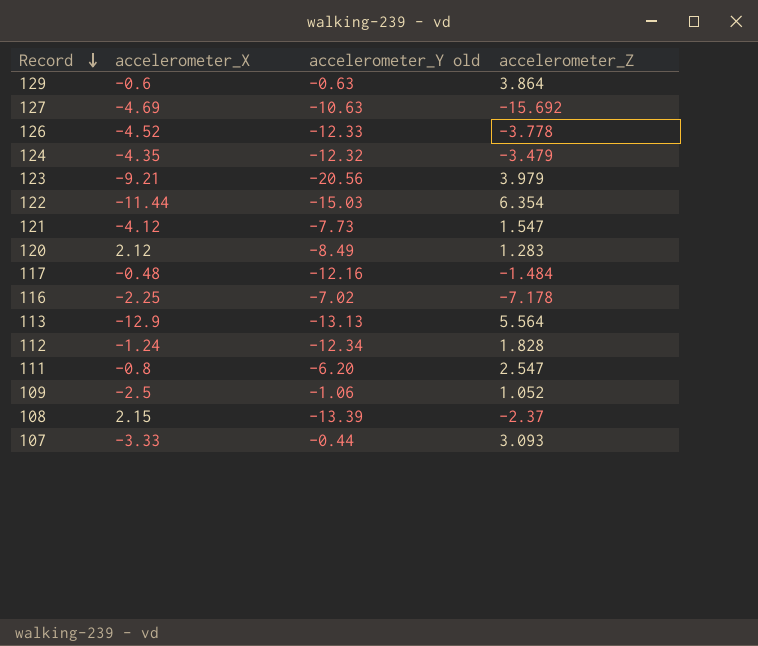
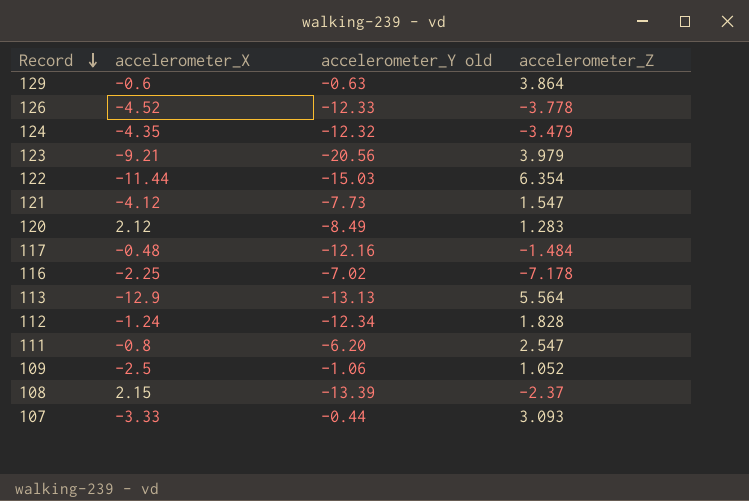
row 127: -4.69 | -10.63 | -15.692 -> none

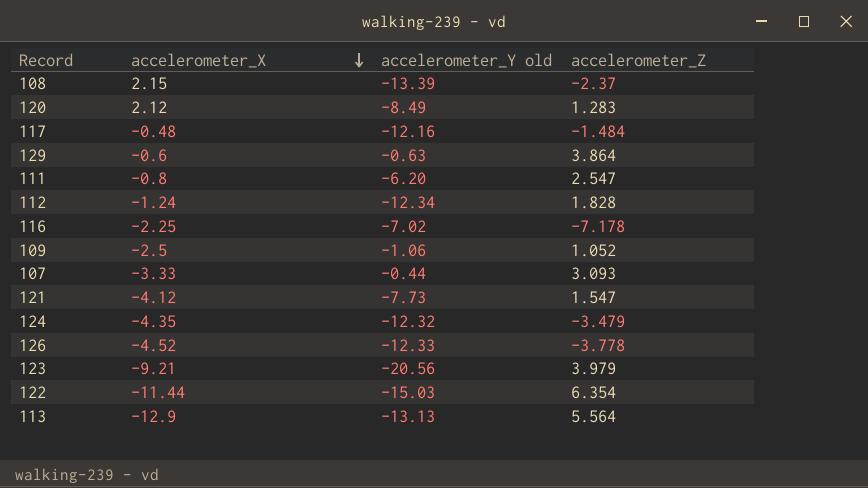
row order: Record descending -> accelerometer_X descending

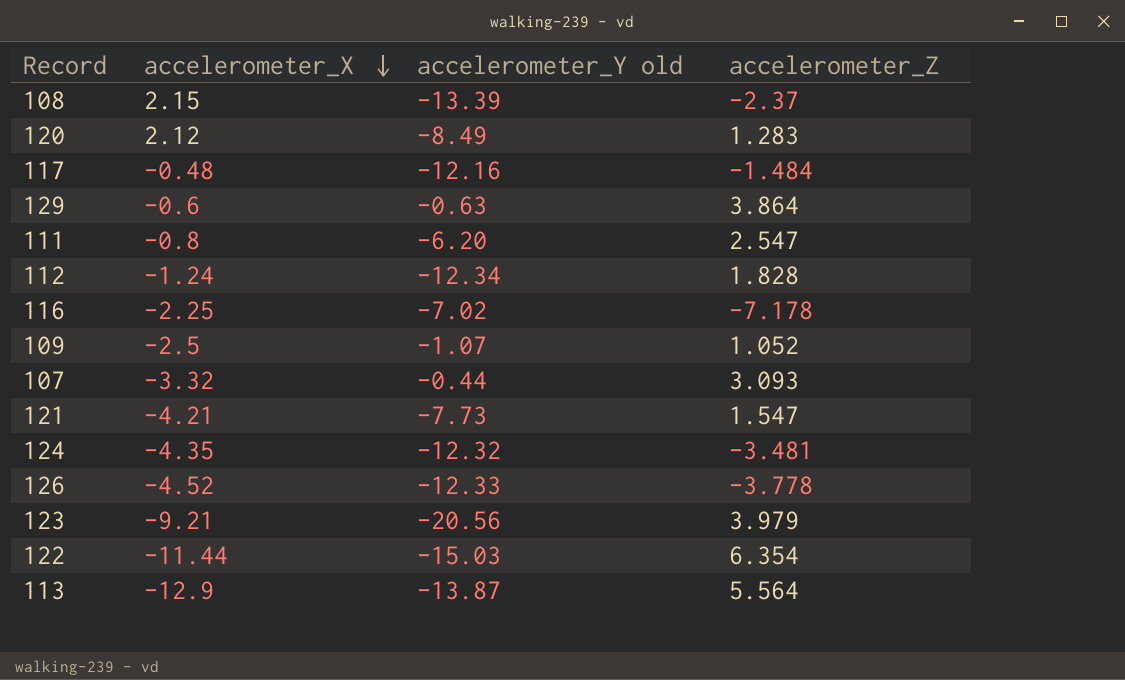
109 | accelerometer_Y old: -1.06 -> -1.07
107 | accelerometer_X: -3.33 -> -3.32
121 | accelerometer_X: -4.12 -> -4.21
124 | accelerometer_Z: -3.479 -> -3.481
113 | accelerometer_Y old: -13.13 -> -13.87

